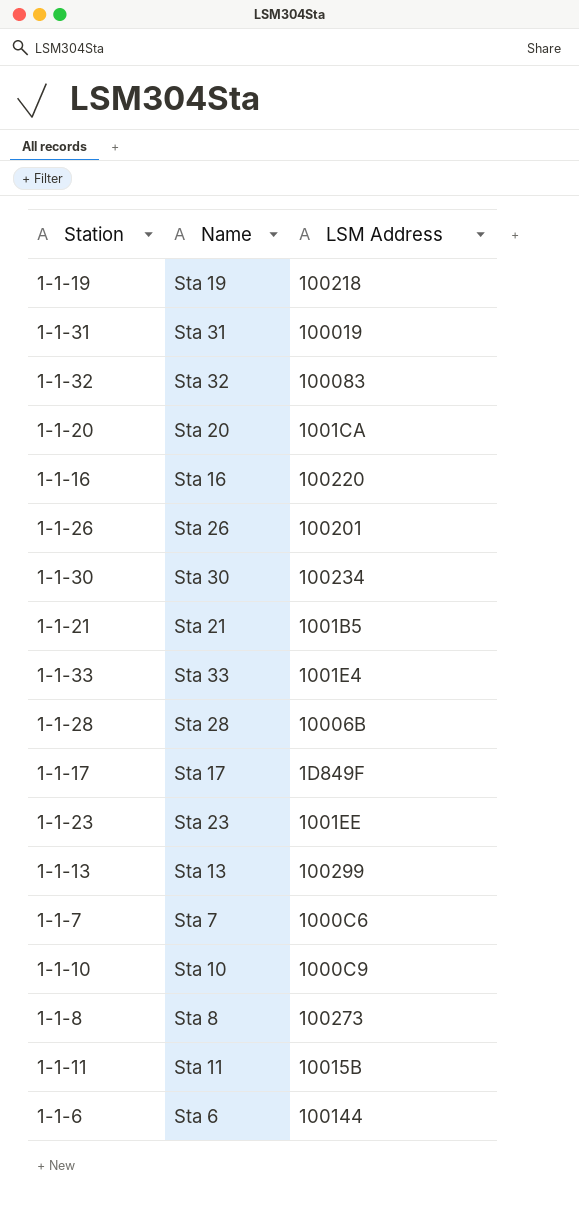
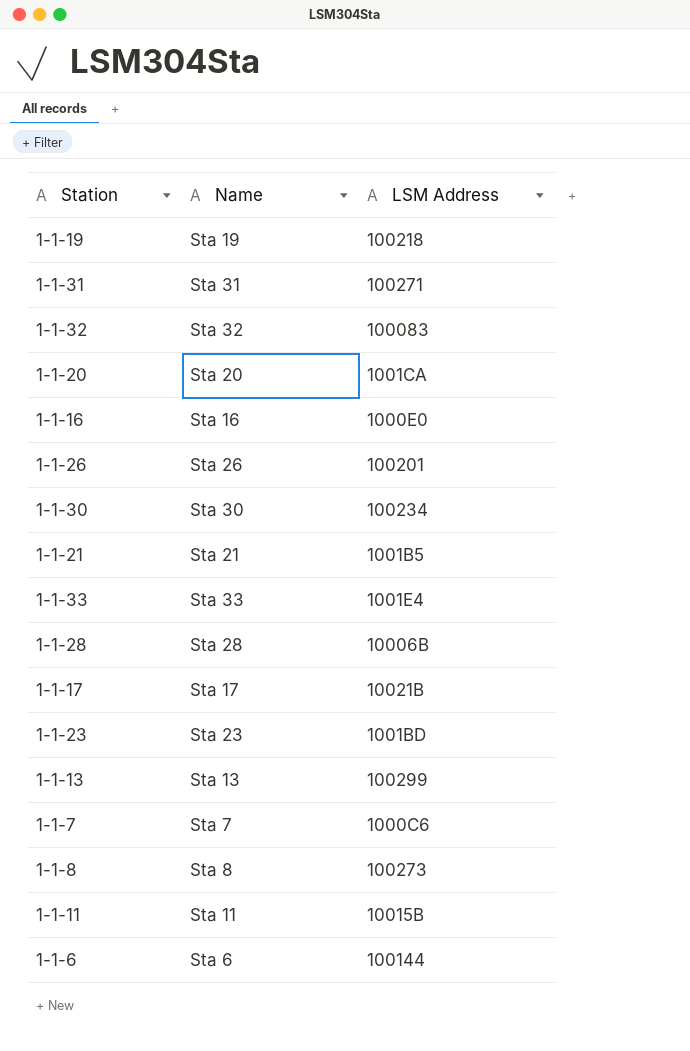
row 1-1-10: Sta 10 | 1000C9 -> none
1-1-31 | LSM Address: 100019 -> 100271
1-1-16 | LSM Address: 100220 -> 1000E0
1-1-17 | LSM Address: 1D849F -> 10021B
1-1-23 | LSM Address: 1001EE -> 1001BD

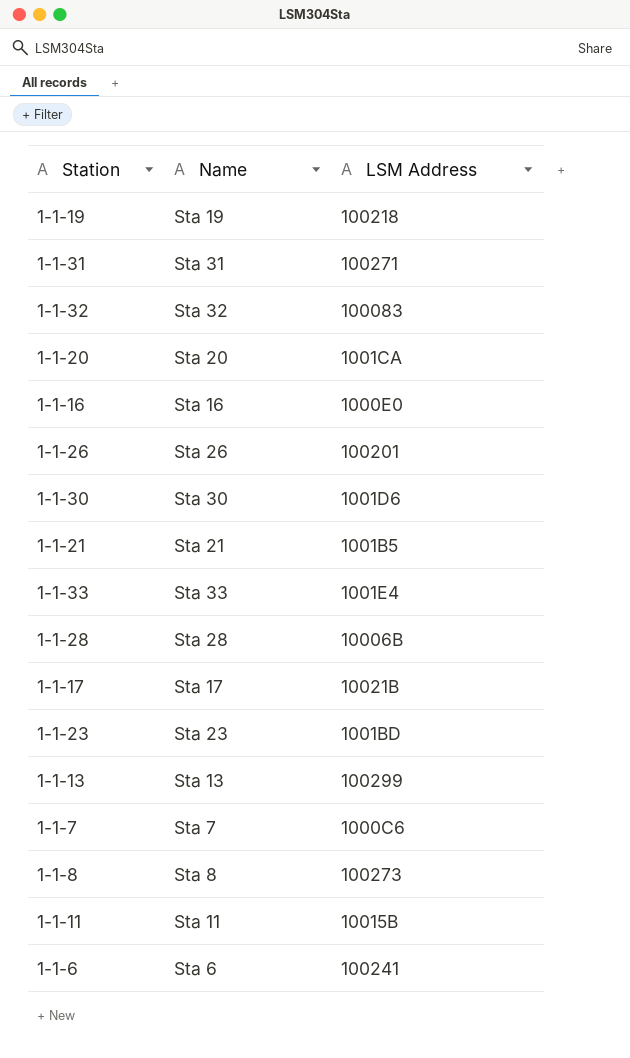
1-1-30 | LSM Address: 100234 -> 1001D6
1-1-6 | LSM Address: 100144 -> 100241

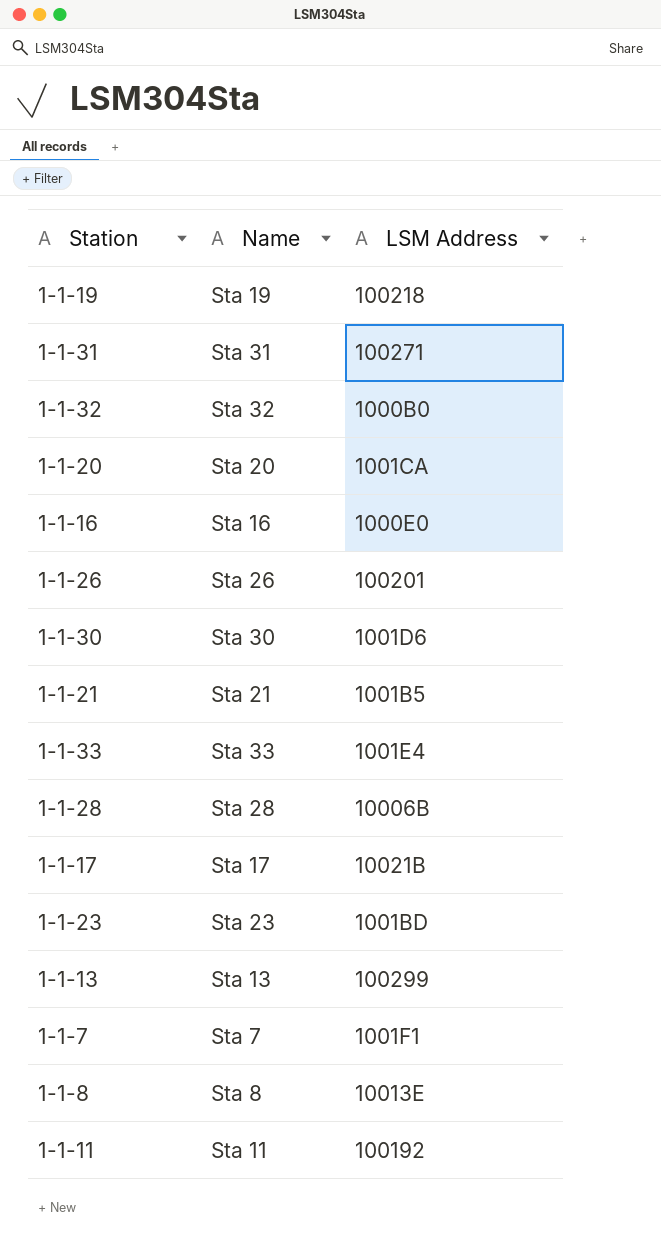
row 1-1-6: Sta 6 | 100241 -> none
1-1-32 | LSM Address: 100083 -> 1000B0
1-1-7 | LSM Address: 1000C6 -> 1001F1
1-1-8 | LSM Address: 100273 -> 10013E
1-1-11 | LSM Address: 10015B -> 100192

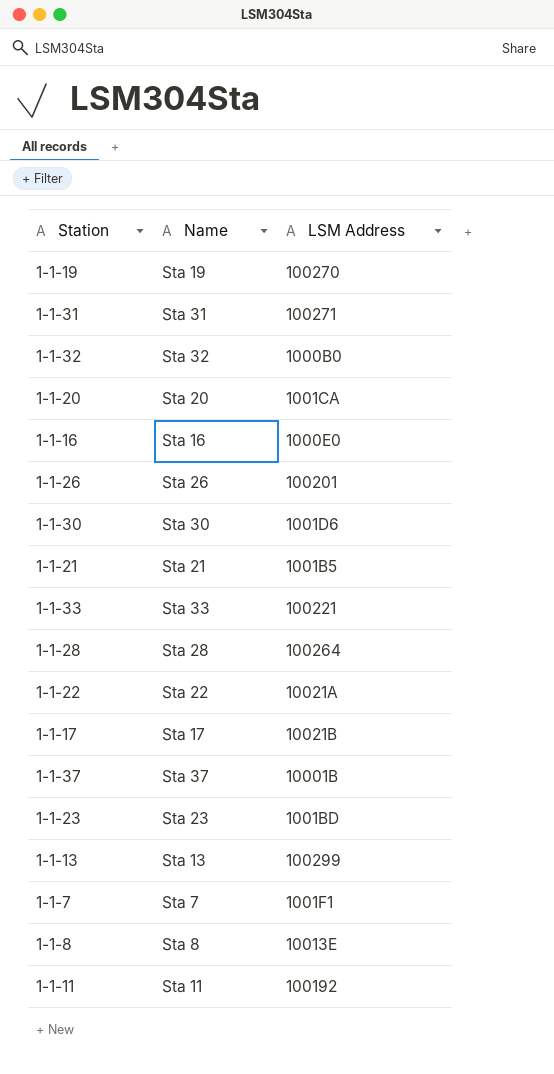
1-1-19 | LSM Address: 100218 -> 100270
1-1-33 | LSM Address: 1001E4 -> 100221
1-1-28 | LSM Address: 10006B -> 100264
row 1-1-22: none -> Sta 22 | 10021A
row 1-1-37: none -> Sta 37 | 10001B

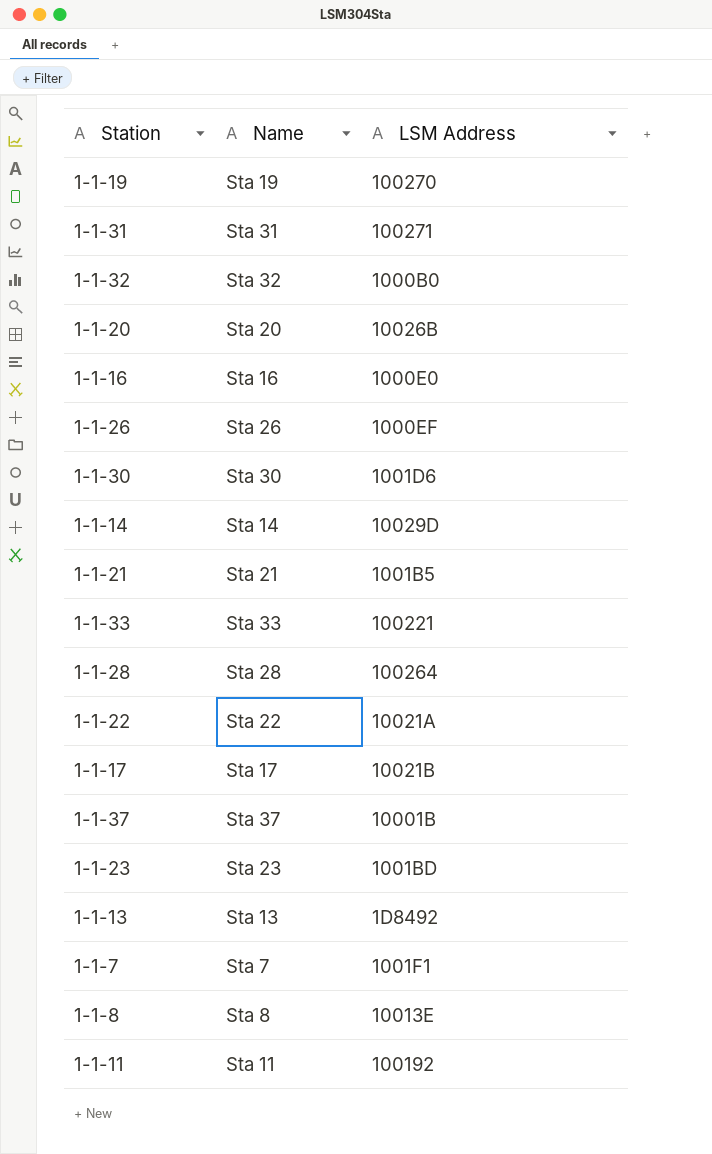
1-1-20 | LSM Address: 1001CA -> 10026B
1-1-26 | LSM Address: 100201 -> 1000EF
row 1-1-14: none -> Sta 14 | 10029D
1-1-13 | LSM Address: 100299 -> 1D8492

